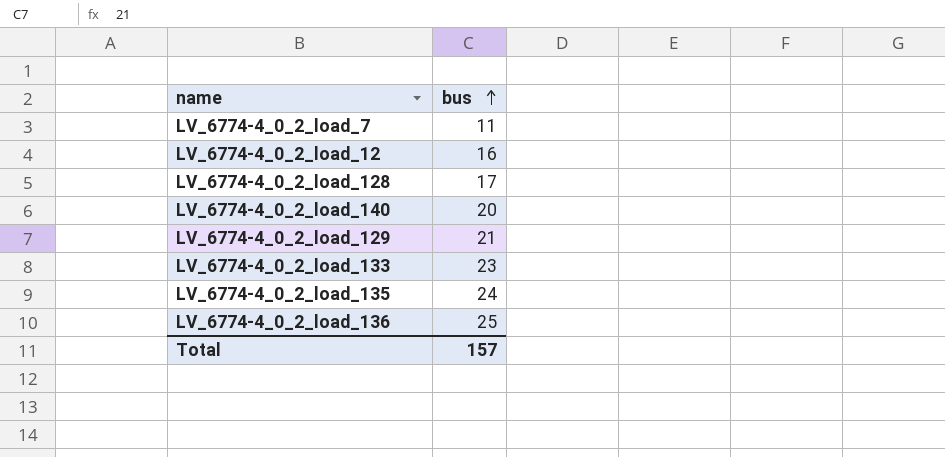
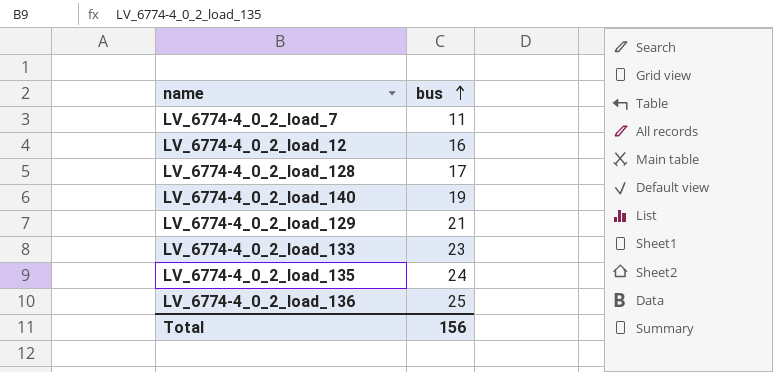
LV_6774-4_0_2_load_140 | bus: 20 -> 19
Total | bus: 157 -> 156

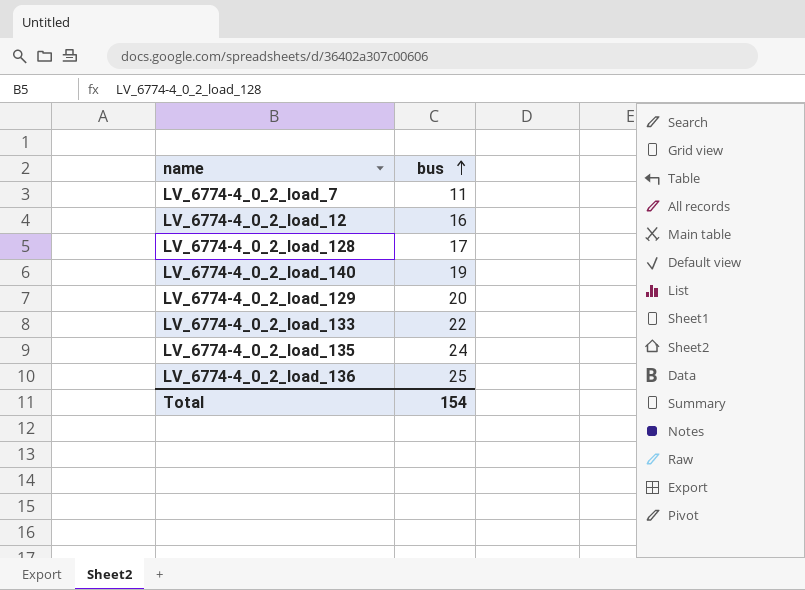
LV_6774-4_0_2_load_129 | bus: 21 -> 20
LV_6774-4_0_2_load_133 | bus: 23 -> 22
Total | bus: 156 -> 154

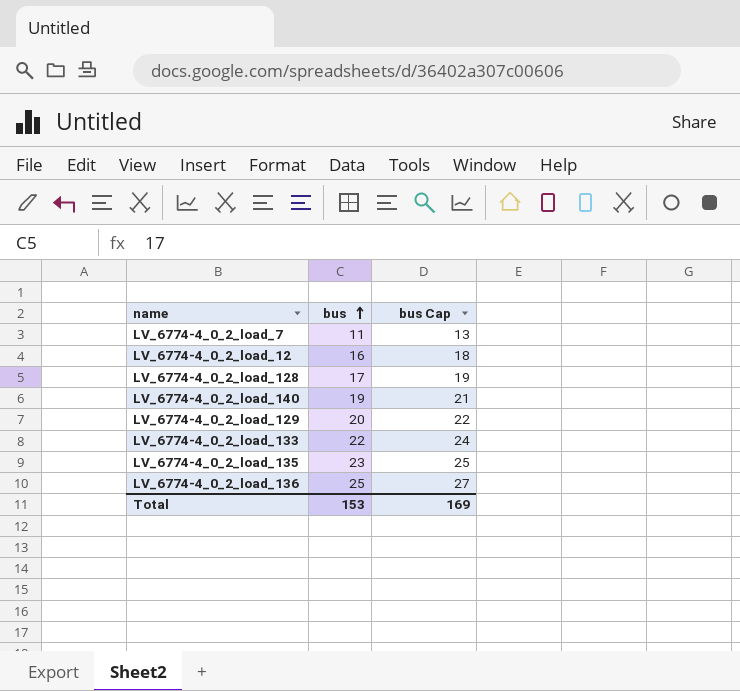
column bus Cap | formula: none -> [bus] + 2
LV_6774-4_0_2_load_135 | bus: 24 -> 23
Total | bus: 154 -> 153

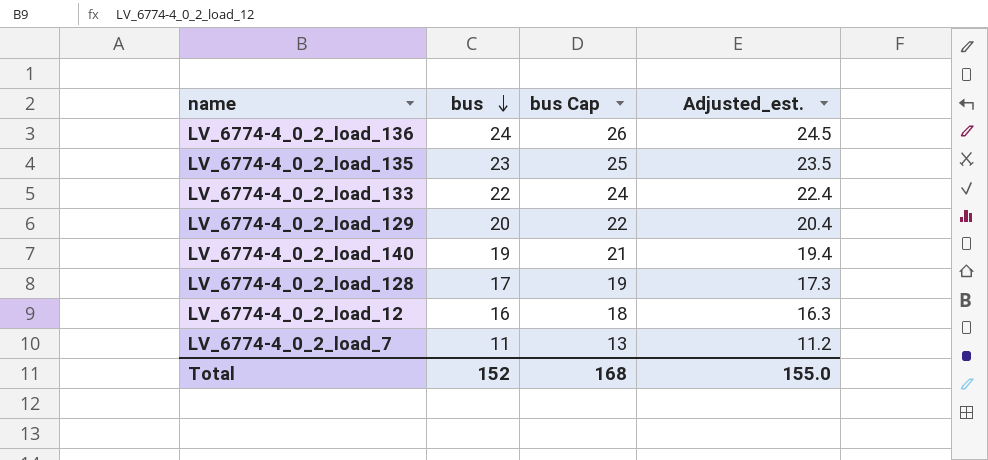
row order: bus ascending -> bus descending
column Adjusted_est. | formula: none -> [bus] * 1.02
LV_6774-4_0_2_load_136 | bus: 25 -> 24
LV_6774-4_0_2_load_136 | bus Cap: 27 -> 26
Total | bus: 153 -> 152
Total | bus Cap: 169 -> 168

